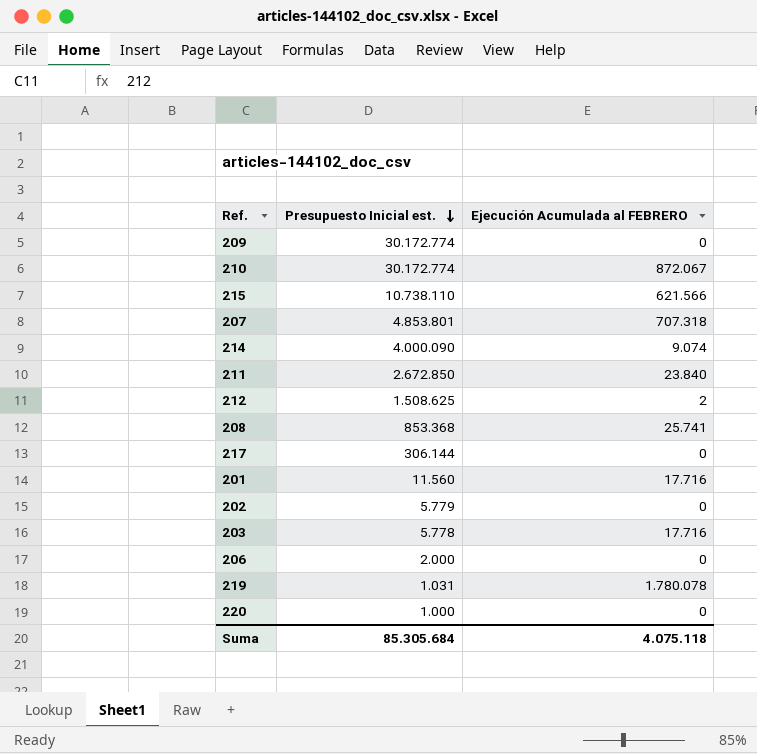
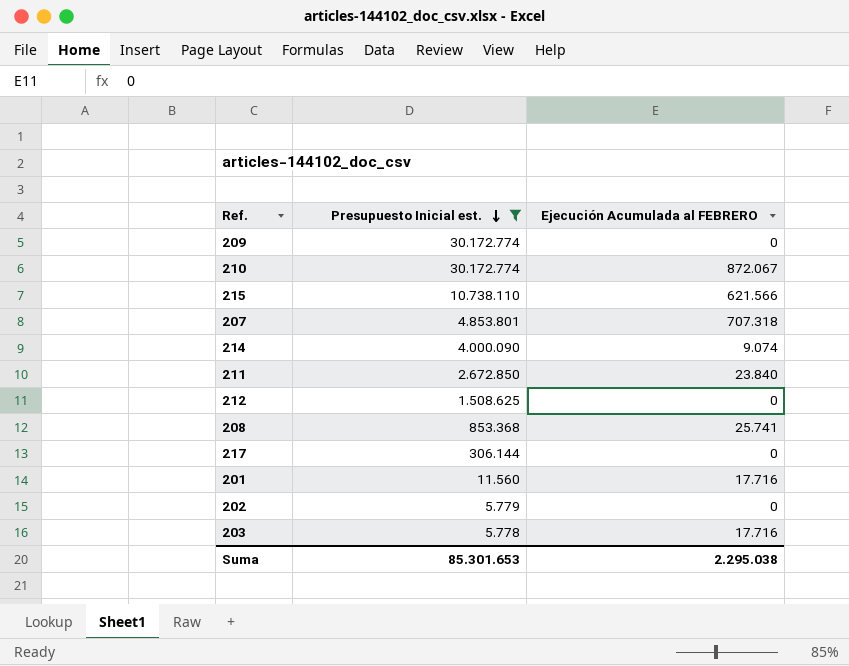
filter: none -> Presupuesto Inicial est. >= 5.778
212 | Ejecución Acumulada al FEBRERO: 2 -> 0
Suma | Presupuesto Inicial est.: 85.305.684 -> 85.301.653
Suma | Ejecución Acumulada al FEBRERO: 4.075.118 -> 2.295.038

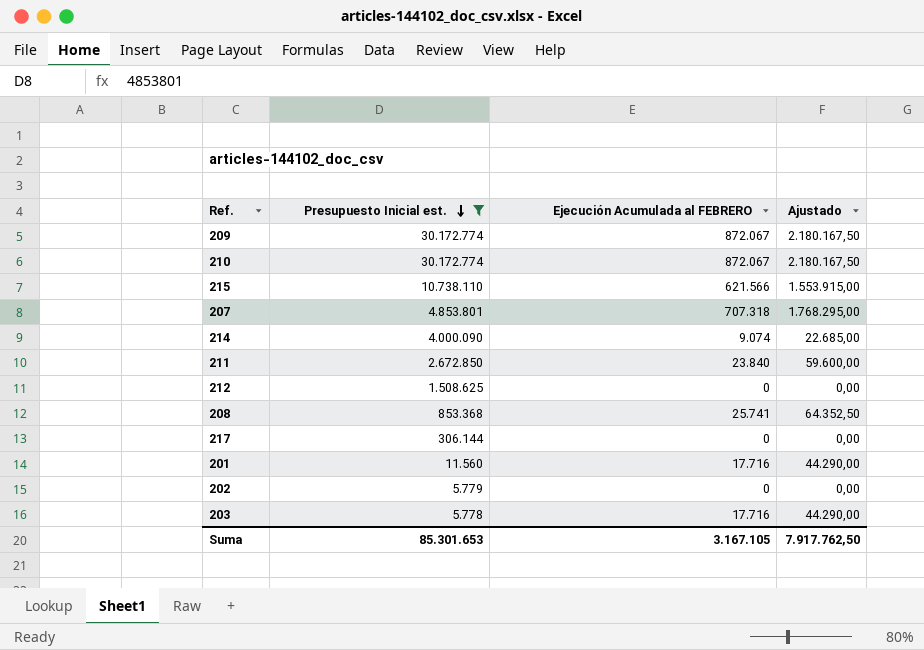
column Ajustado | formula: none -> [Ejecución Acumulada al FEBRERO] * 2,5
209 | Ejecución Acumulada al FEBRERO: 0 -> 872.067
Suma | Ejecución Acumulada al FEBRERO: 2.295.038 -> 3.167.105

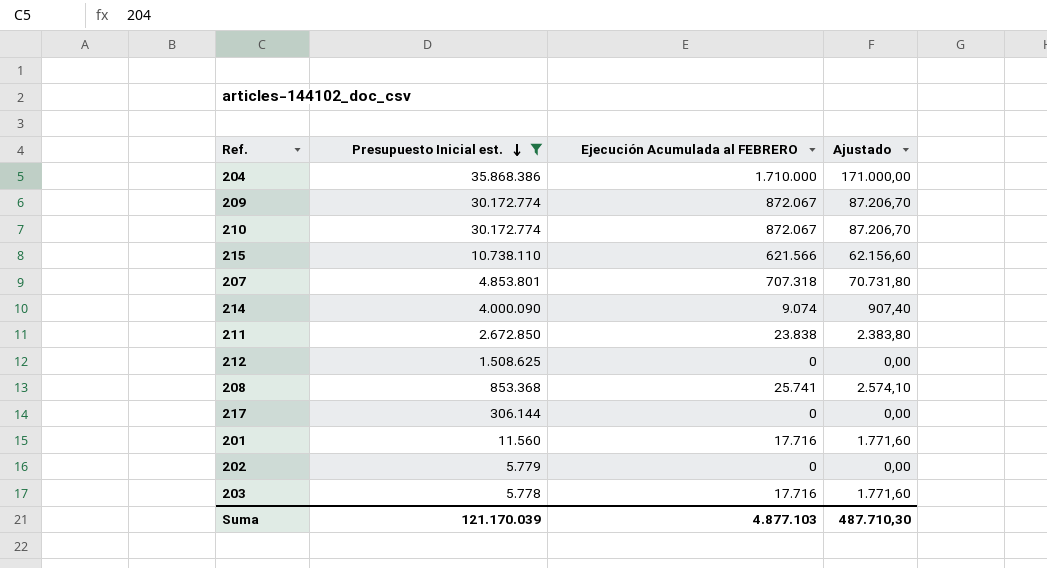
column Ajustado | formula: [Ejecución Acumulada al FEBRERO] * 2,5 -> [Ejecución Acumulada al FEBRERO] * 0,1
row 204: none -> 35.868.386 | 1.710.000 | 171.000,00
211 | Ejecución Acumulada al FEBRERO: 23.840 -> 23.838
Suma | Presupuesto Inicial est.: 85.301.653 -> 121.170.039
Suma | Ejecución Acumulada al FEBRERO: 3.167.105 -> 4.877.103
Suma | Ajustado: 7.917.762,50 -> 487.710,30

